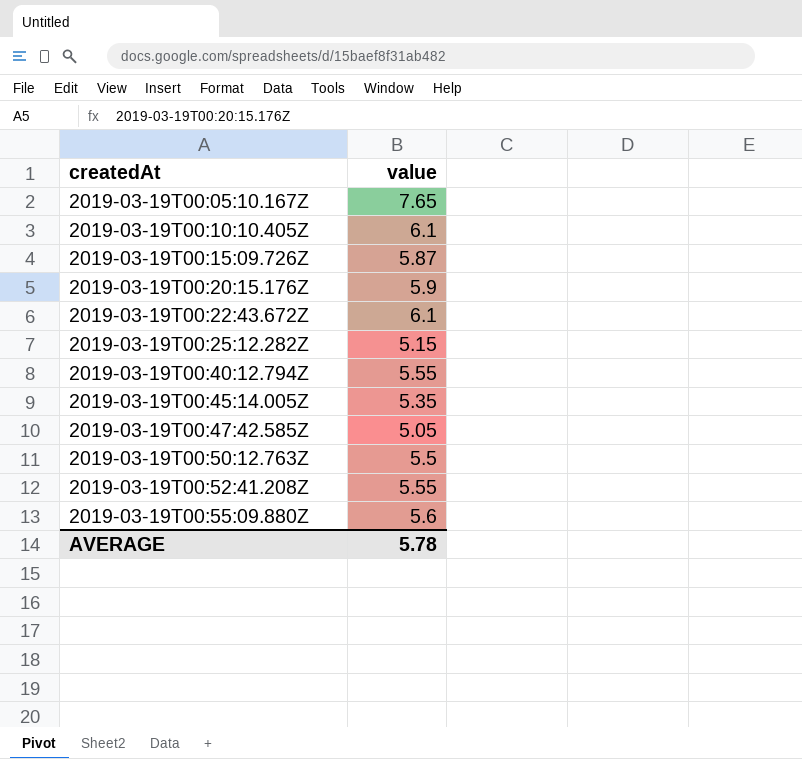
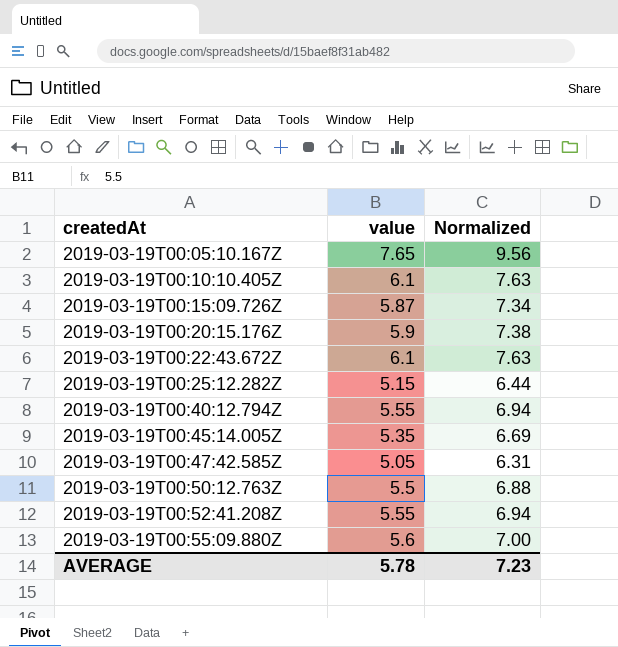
column Normalized | formula: none -> [value] * 1.25

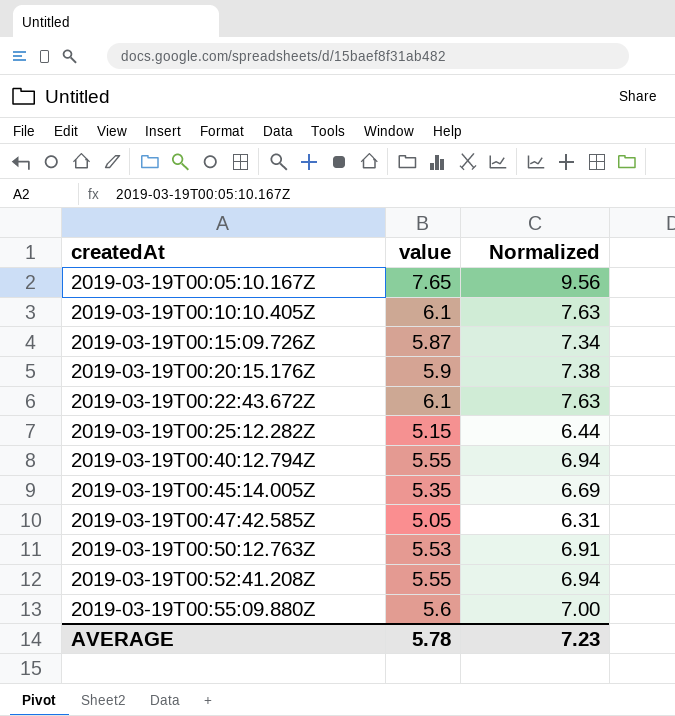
2019-03-19T00:50:12.763Z | value: 5.5 -> 5.53
2019-03-19T00:50:12.763Z | Normalized: 6.88 -> 6.91

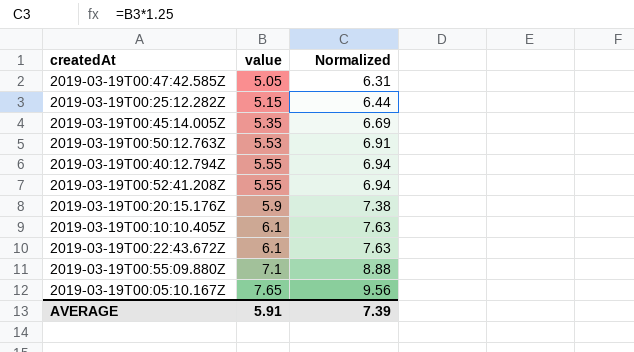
row order: createdAt ascending -> value ascending
row 2019-03-19T00:15:09.726Z: 5.87 | 7.34 -> none
2019-03-19T00:55:09.880Z | value: 5.6 -> 7.1
2019-03-19T00:55:09.880Z | Normalized: 7.00 -> 8.88
AVERAGE | value: 5.78 -> 5.91
AVERAGE | Normalized: 7.23 -> 7.39

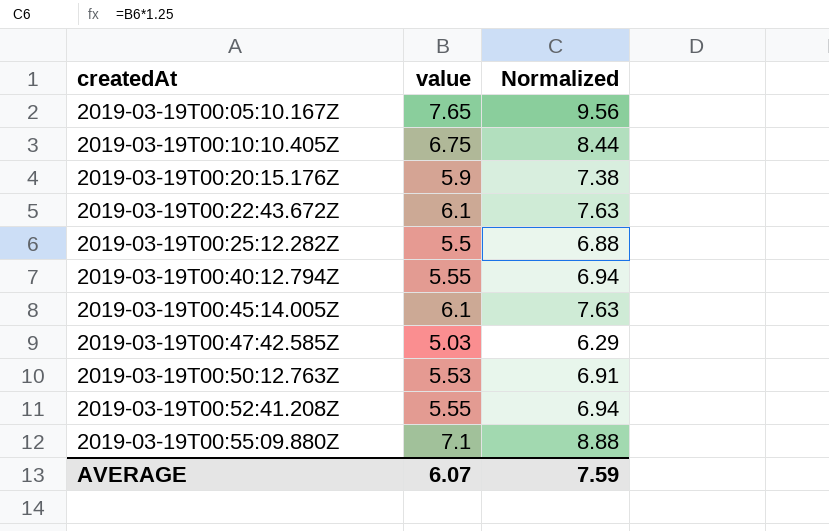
row order: value ascending -> createdAt ascending
2019-03-19T00:10:10.405Z | value: 6.1 -> 6.75
2019-03-19T00:10:10.405Z | Normalized: 7.63 -> 8.44
2019-03-19T00:25:12.282Z | value: 5.15 -> 5.5
2019-03-19T00:25:12.282Z | Normalized: 6.44 -> 6.88
2019-03-19T00:45:14.005Z | value: 5.35 -> 6.1
2019-03-19T00:45:14.005Z | Normalized: 6.69 -> 7.63
2019-03-19T00:47:42.585Z | value: 5.05 -> 5.03
2019-03-19T00:47:42.585Z | Normalized: 6.31 -> 6.29
AVERAGE | value: 5.91 -> 6.07
AVERAGE | Normalized: 7.39 -> 7.59

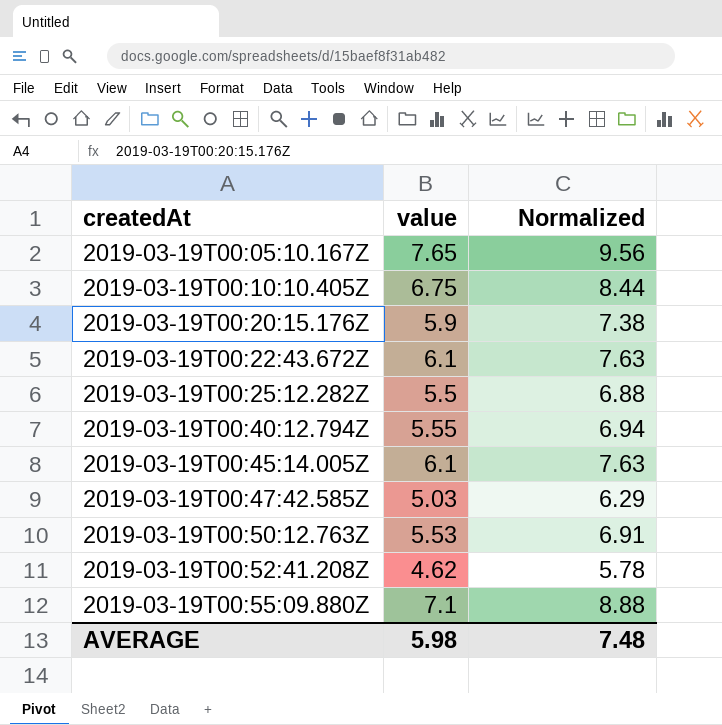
2019-03-19T00:52:41.208Z | value: 5.55 -> 4.62
2019-03-19T00:52:41.208Z | Normalized: 6.94 -> 5.78
AVERAGE | value: 6.07 -> 5.98
AVERAGE | Normalized: 7.59 -> 7.48

